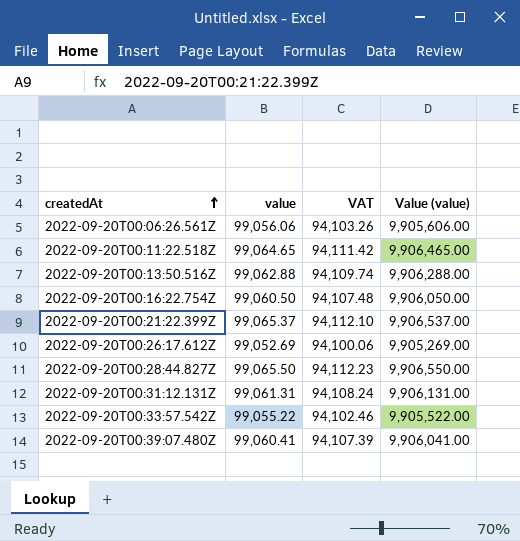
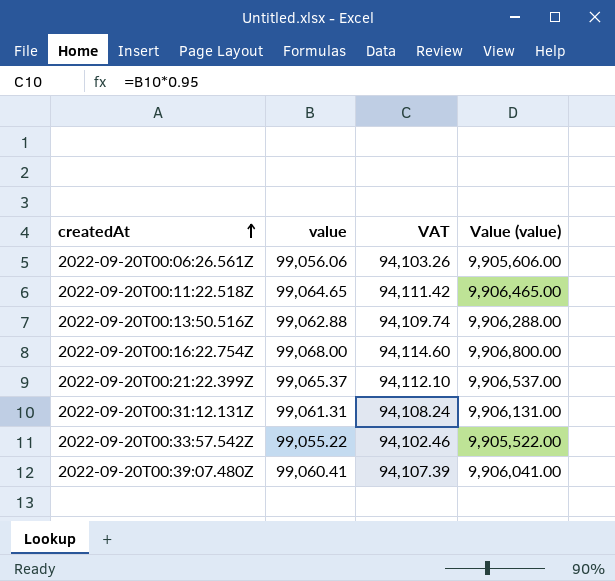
row 2022-09-20T00:26:17.612Z: 99,052.69 | 94,100.06 | 9,905,269.00 -> none
row 2022-09-20T00:28:44.827Z: 99,065.50 | 94,112.23 | 9,906,550.00 -> none
2022-09-20T00:16:22.754Z | value: 99,060.50 -> 99,068.00
2022-09-20T00:16:22.754Z | VAT: 94,107.48 -> 94,114.60
2022-09-20T00:16:22.754Z | Value (value): 9,906,050.00 -> 9,906,800.00

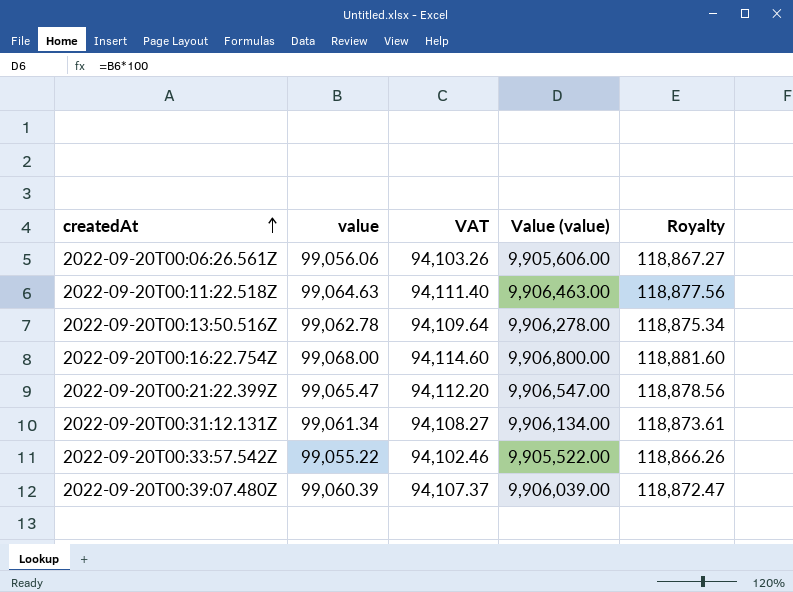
column Royalty | formula: none -> [value] * 1.2
2022-09-20T00:11:22.518Z | value: 99,064.65 -> 99,064.63
2022-09-20T00:11:22.518Z | VAT: 94,111.42 -> 94,111.40
2022-09-20T00:11:22.518Z | Value (value): 9,906,465.00 -> 9,906,463.00
2022-09-20T00:13:50.516Z | value: 99,062.88 -> 99,062.78
2022-09-20T00:13:50.516Z | VAT: 94,109.74 -> 94,109.64
2022-09-20T00:13:50.516Z | Value (value): 9,906,288.00 -> 9,906,278.00
2022-09-20T00:21:22.399Z | value: 99,065.37 -> 99,065.47
2022-09-20T00:21:22.399Z | VAT: 94,112.10 -> 94,112.20
2022-09-20T00:21:22.399Z | Value (value): 9,906,537.00 -> 9,906,547.00
2022-09-20T00:31:12.131Z | value: 99,061.31 -> 99,061.34
2022-09-20T00:31:12.131Z | VAT: 94,108.24 -> 94,108.27
2022-09-20T00:31:12.131Z | Value (value): 9,906,131.00 -> 9,906,134.00
2022-09-20T00:39:07.480Z | value: 99,060.41 -> 99,060.39
2022-09-20T00:39:07.480Z | VAT: 94,107.39 -> 94,107.37
2022-09-20T00:39:07.480Z | Value (value): 9,906,041.00 -> 9,906,039.00

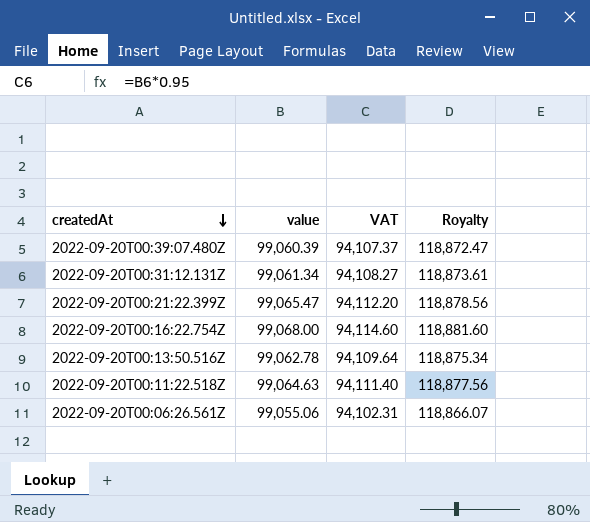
row order: createdAt ascending -> createdAt descending
column Value (value) | formula: [value] * 100 -> none
row 2022-09-20T00:33:57.542Z: 99,055.22 | 94,102.46 | 9,905,522.00 | 118,866.26 -> none
2022-09-20T00:06:26.561Z | value: 99,056.06 -> 99,055.06
2022-09-20T00:06:26.561Z | VAT: 94,103.26 -> 94,102.31
2022-09-20T00:06:26.561Z | Royalty: 118,867.27 -> 118,866.07

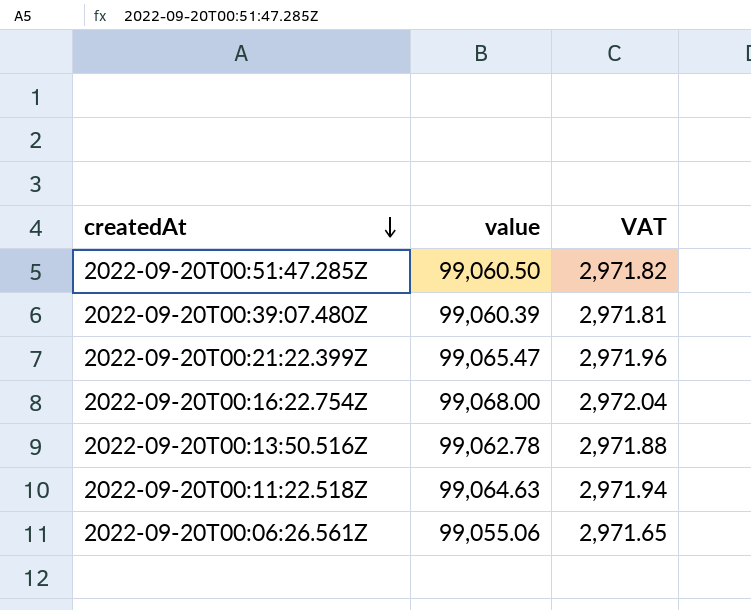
column Royalty | formula: [value] * 1.2 -> none
column VAT | formula: [value] * 0.95 -> [value] * 0.03
row 2022-09-20T00:31:12.131Z: 99,061.34 | 94,108.27 | 118,873.61 -> none
row 2022-09-20T00:51:47.285Z: none -> 99,060.50 | 2,971.82

